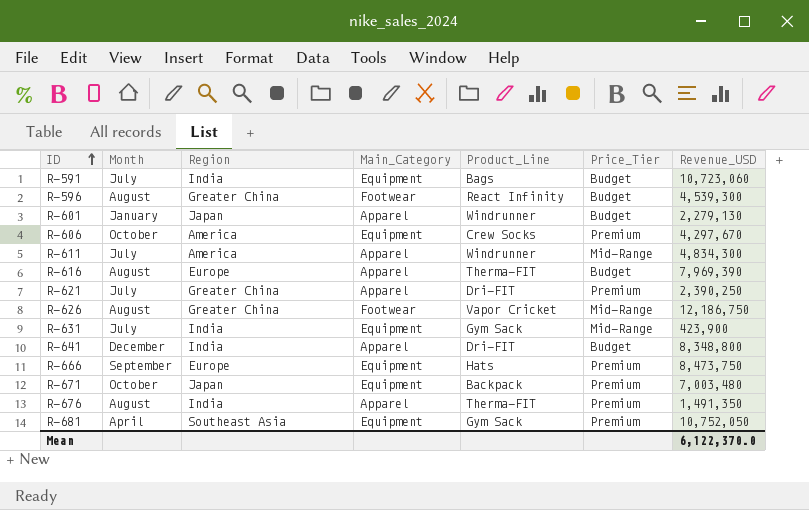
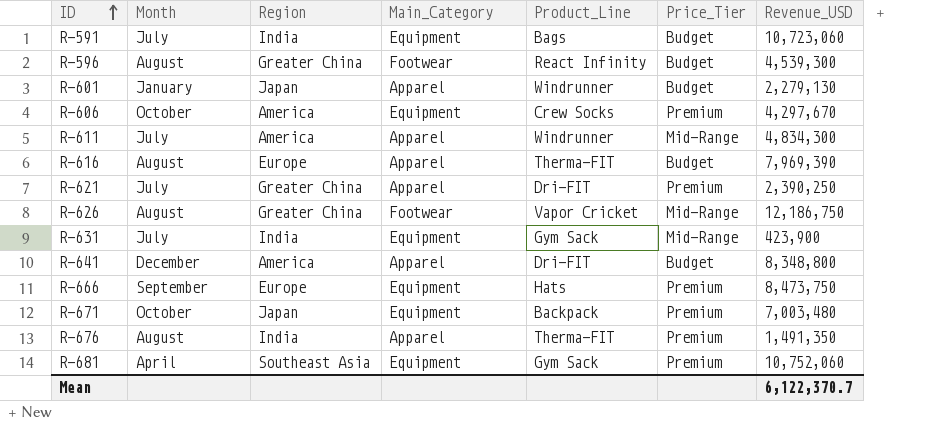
R-641 | Region: India -> America
R-681 | Revenue_USD: 10,752,050 -> 10,752,060
Mean | Revenue_USD: 6,122,370.0 -> 6,122,370.7

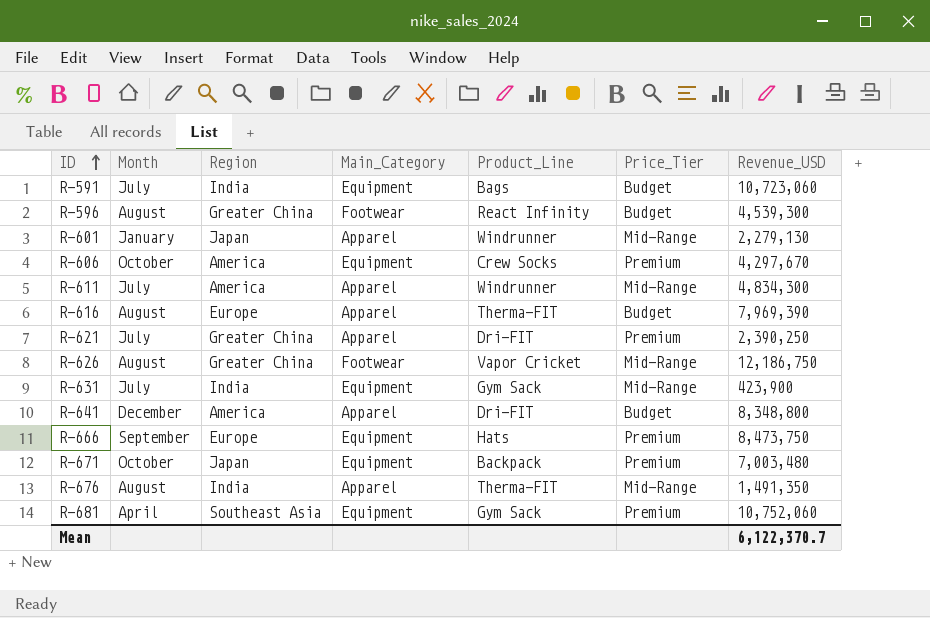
R-601 | Price_Tier: Budget -> Mid-Range
R-676 | Price_Tier: Premium -> Mid-Range

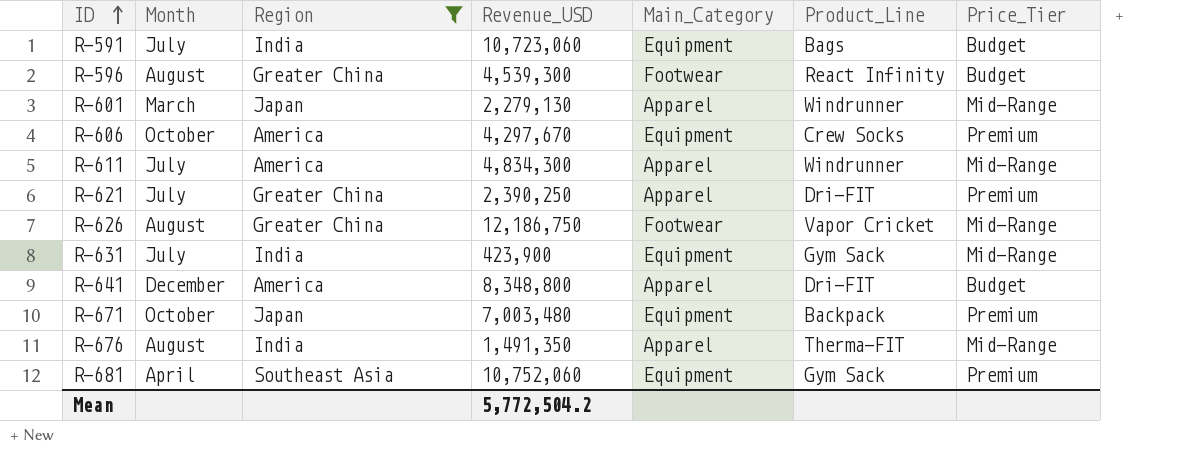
filter: none -> Region != Europe
column Revenue_USD | position: 7 -> 4
R-601 | Month: January -> March
Mean | Revenue_USD: 6,122,370.7 -> 5,772,504.2

